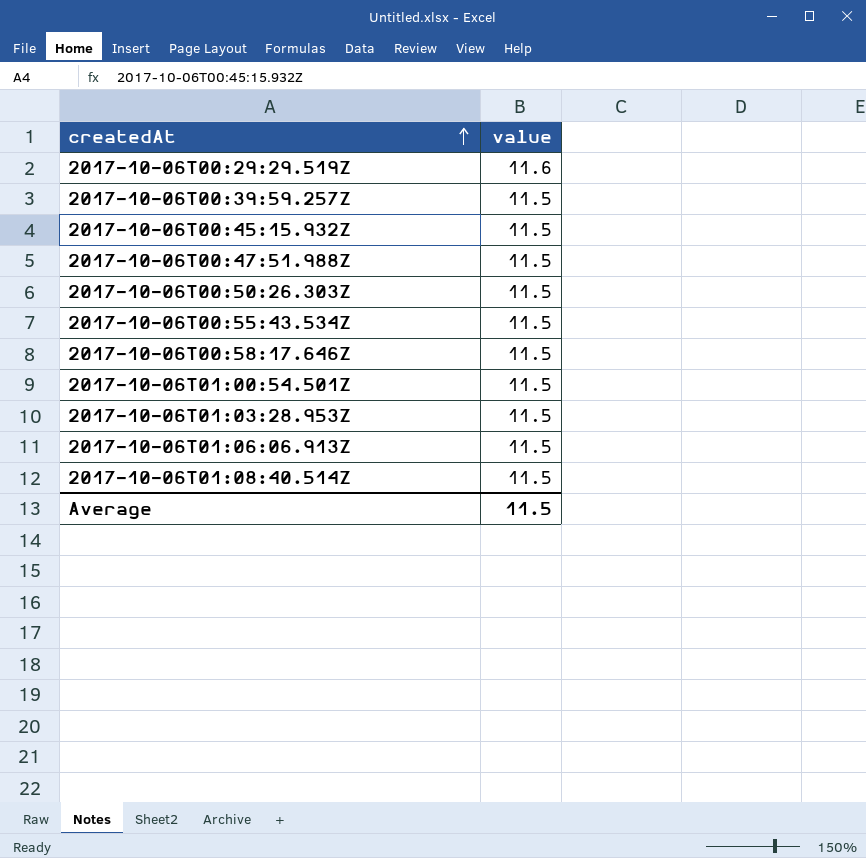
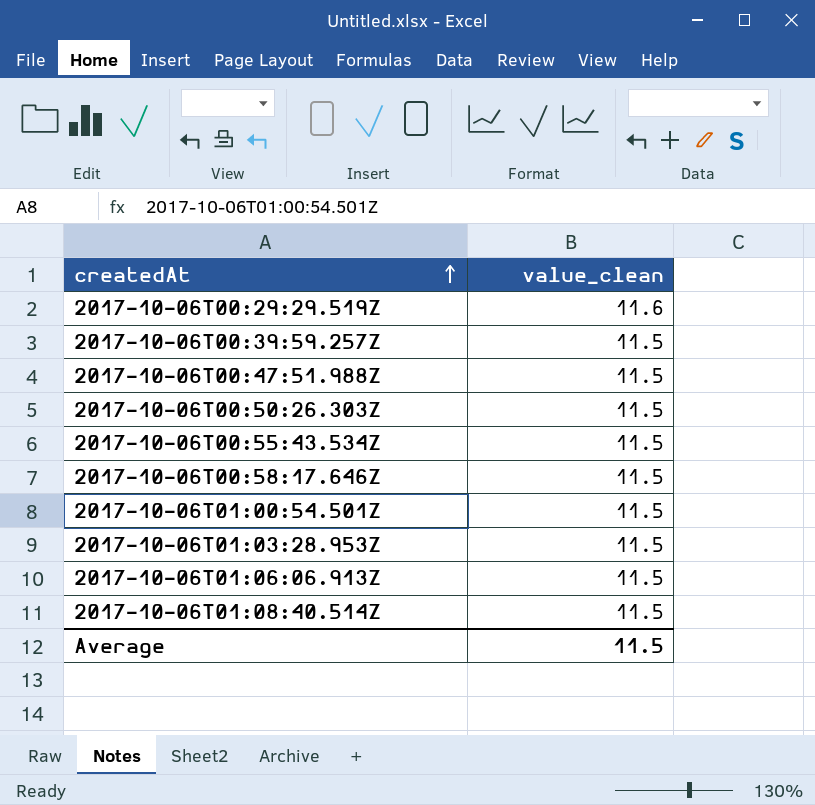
column name: value -> value_clean
row 2017-10-06T00:45:15.932Z: 11.5 -> none

